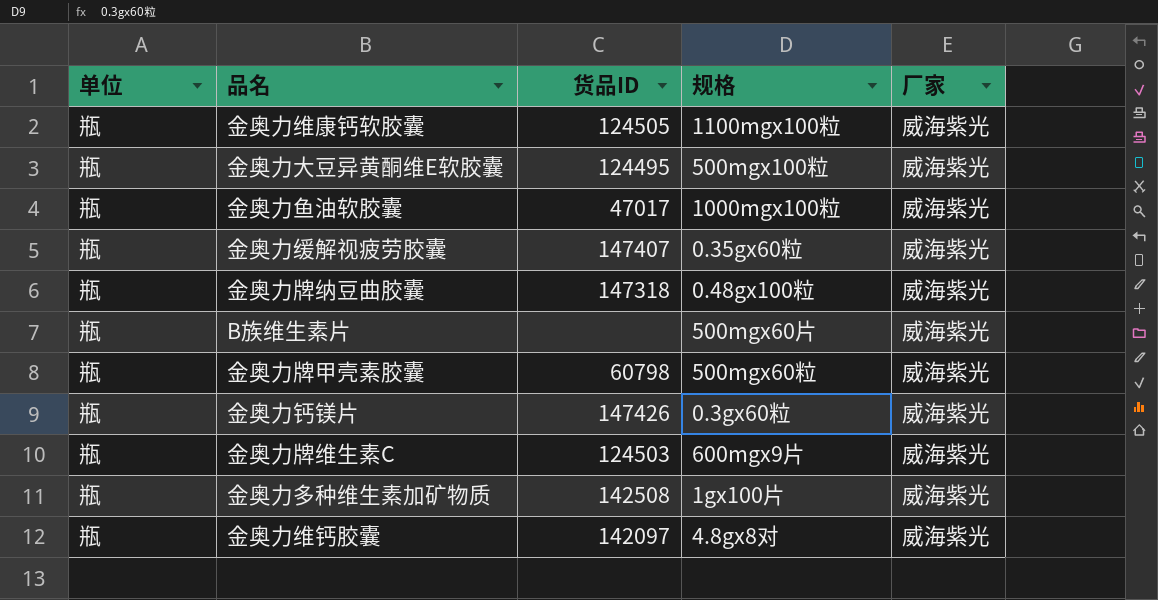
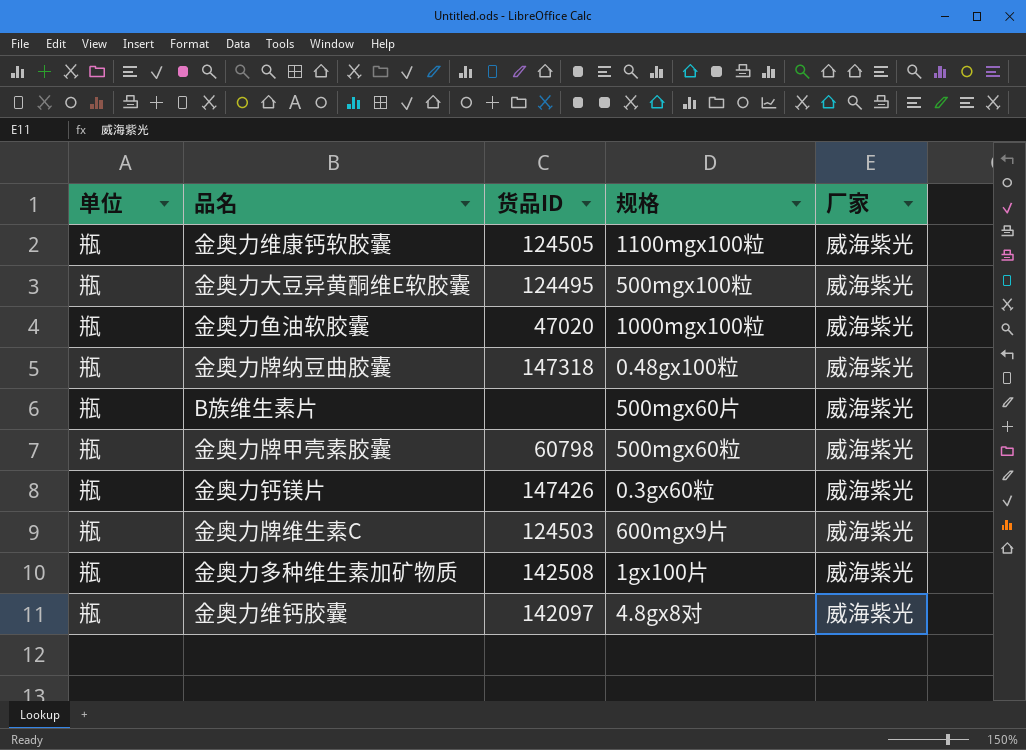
row 金奥力缓解视疲劳胶囊: 瓶 | 147407 | 0.35gx60粒 | 威海紫光 -> none
金奥力鱼油软胶囊 | 货品ID: 47017 -> 47020

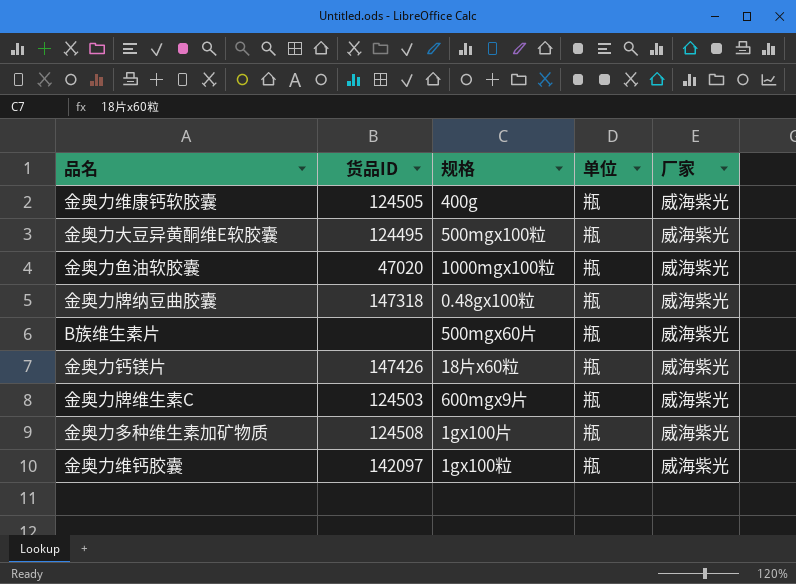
column 单位 | position: 1 -> 4
row 金奥力牌甲壳素胶囊: 瓶 | 60798 | 500mgx60粒 | 威海紫光 -> none
金奥力维康钙软胶囊 | 规格: 1100mgx100粒 -> 400g
金奥力钙镁片 | 规格: 0.3gx60粒 -> 18片x60粒
金奥力多种维生素加矿物质 | 货品ID: 142508 -> 124508
金奥力维钙胶囊 | 规格: 4.8gx8对 -> 1gx100粒

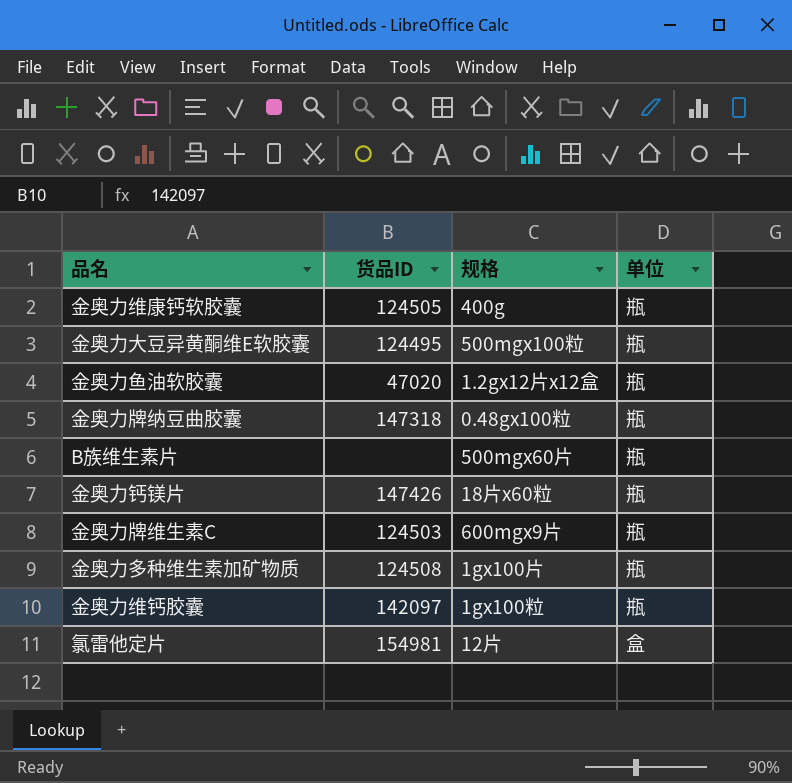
column 厂家 | position: 5 -> none
金奥力鱼油软胶囊 | 规格: 1000mgx100粒 -> 1.2gx12片x12盒
row 氯雷他定片: none -> 154981 | 12片 | 盒

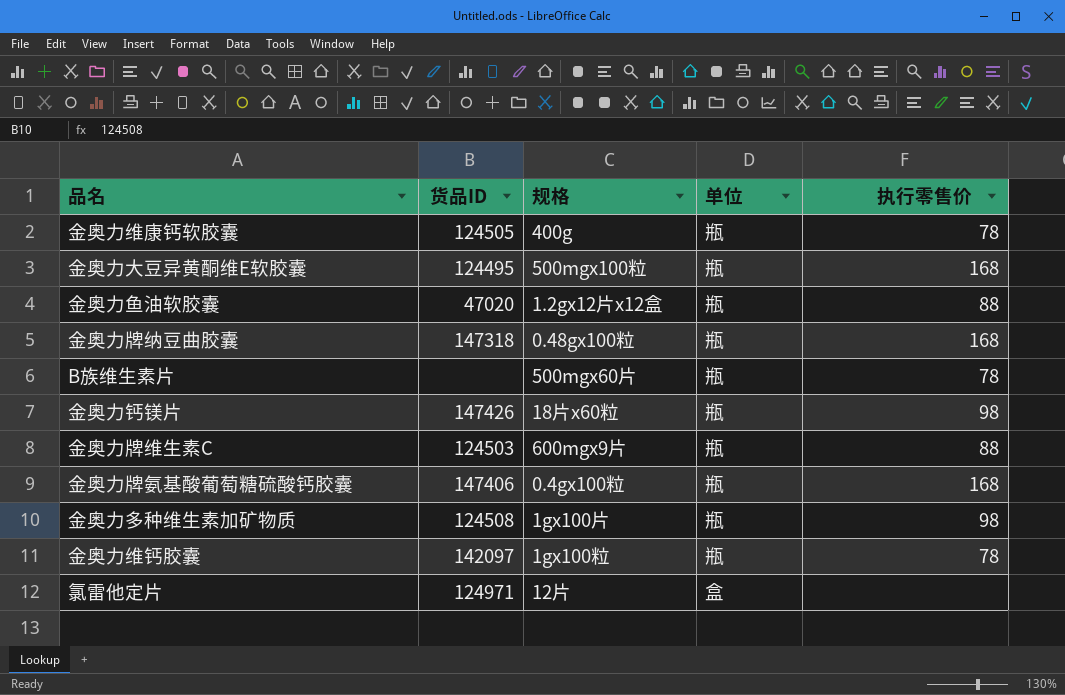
column 执行零售价 | position: none -> 5
row 金奥力牌氨基酸葡萄糖硫酸钙胶囊: none -> 147406 | 0.4gx100粒 | 瓶 | 168
氯雷他定片 | 货品ID: 154981 -> 124971

